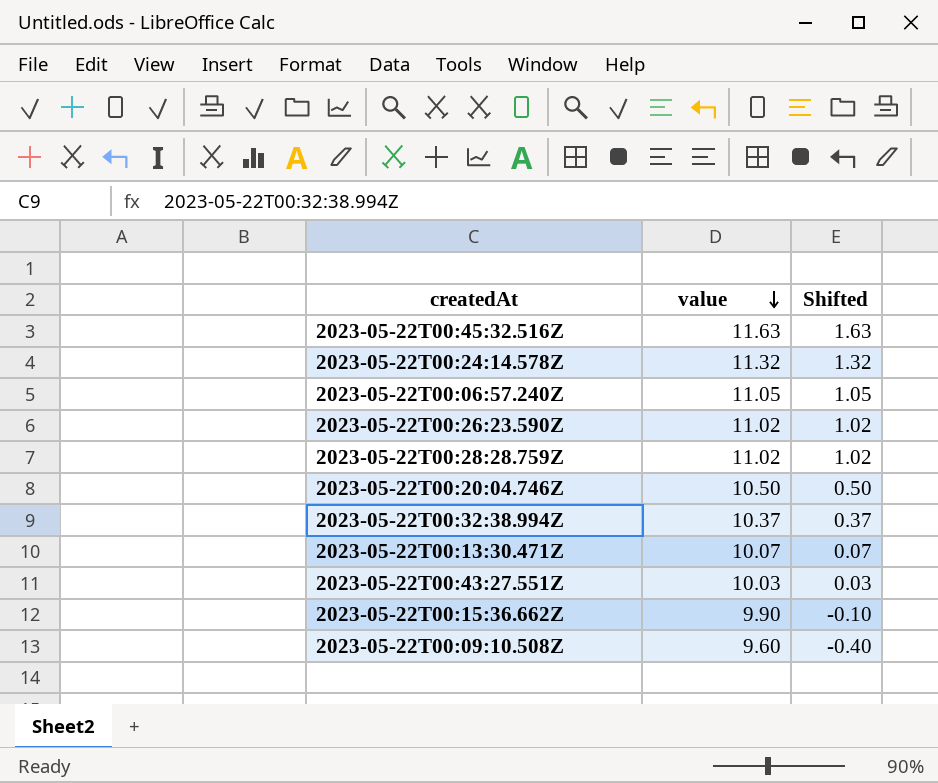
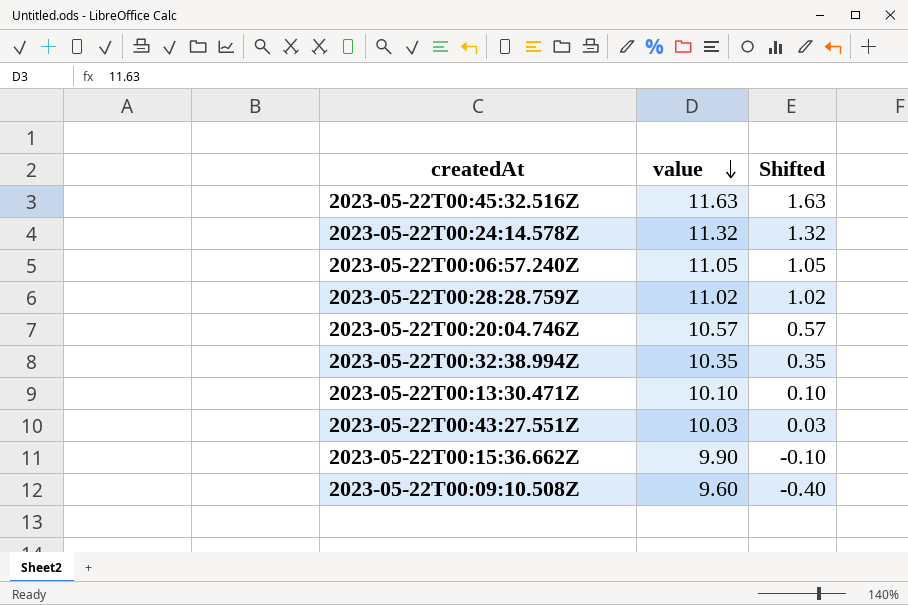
row 2023-05-22T00:26:23.590Z: 11.02 | 1.02 -> none
2023-05-22T00:20:04.746Z | value: 10.50 -> 10.57
2023-05-22T00:20:04.746Z | Shifted: 0.50 -> 0.57
2023-05-22T00:32:38.994Z | value: 10.37 -> 10.35
2023-05-22T00:32:38.994Z | Shifted: 0.37 -> 0.35
2023-05-22T00:13:30.471Z | value: 10.07 -> 10.10
2023-05-22T00:13:30.471Z | Shifted: 0.07 -> 0.10

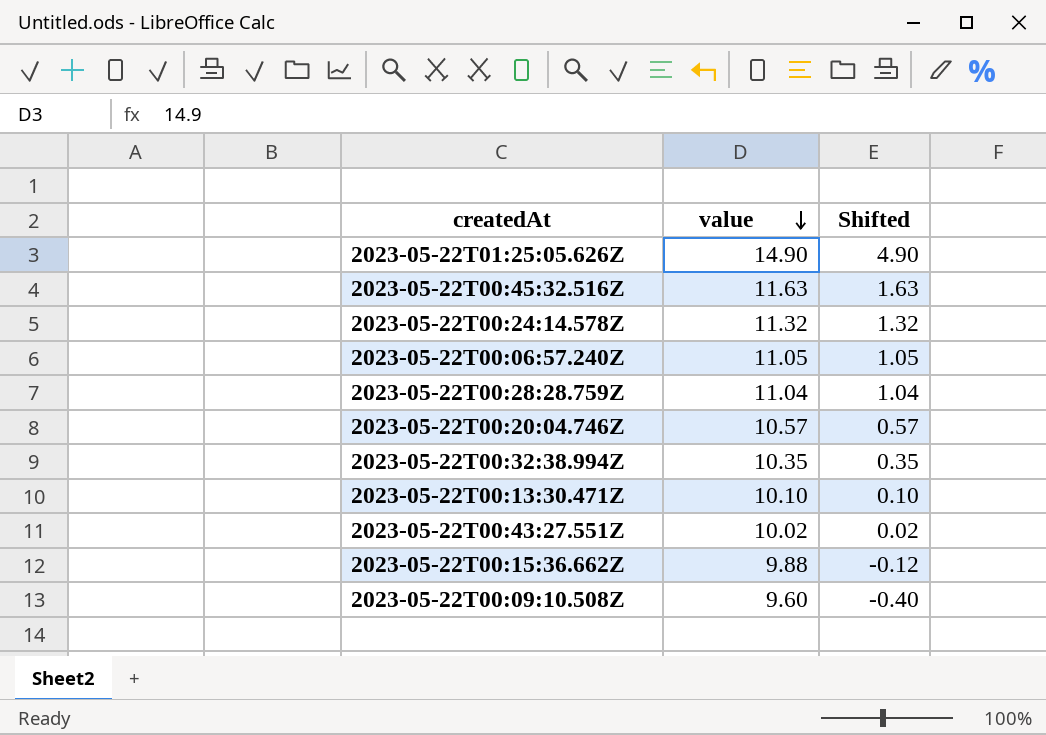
row 2023-05-22T01:25:05.626Z: none -> 14.90 | 4.90
2023-05-22T00:28:28.759Z | value: 11.02 -> 11.04
2023-05-22T00:28:28.759Z | Shifted: 1.02 -> 1.04
2023-05-22T00:43:27.551Z | value: 10.03 -> 10.02
2023-05-22T00:43:27.551Z | Shifted: 0.03 -> 0.02
2023-05-22T00:15:36.662Z | value: 9.90 -> 9.88
2023-05-22T00:15:36.662Z | Shifted: -0.10 -> -0.12

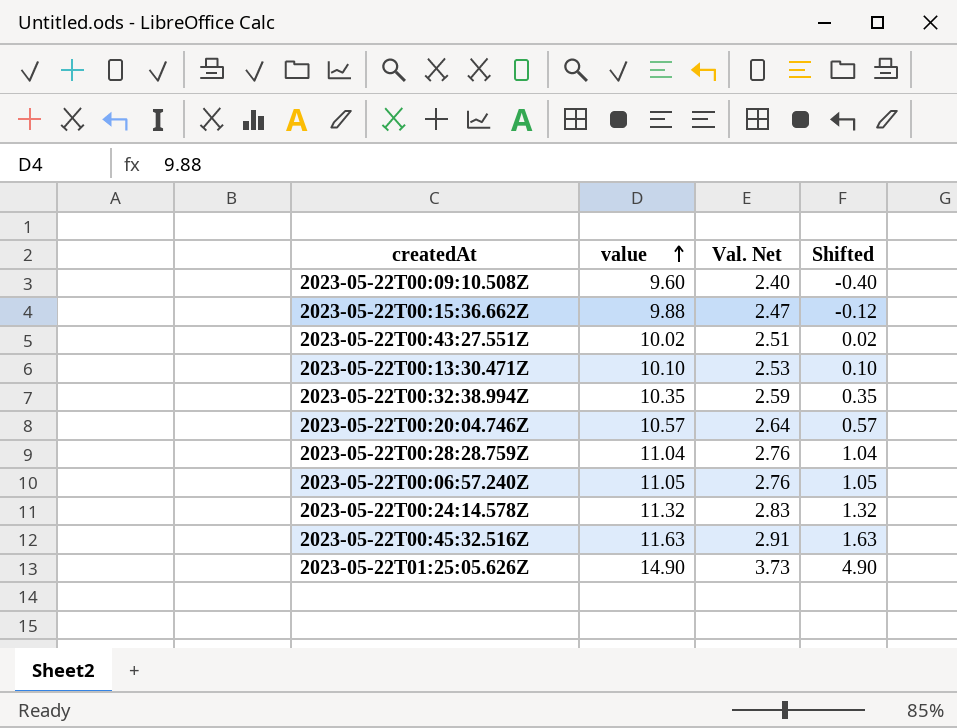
row order: value descending -> value ascending
column Val. Net | formula: none -> [value] * 0.25

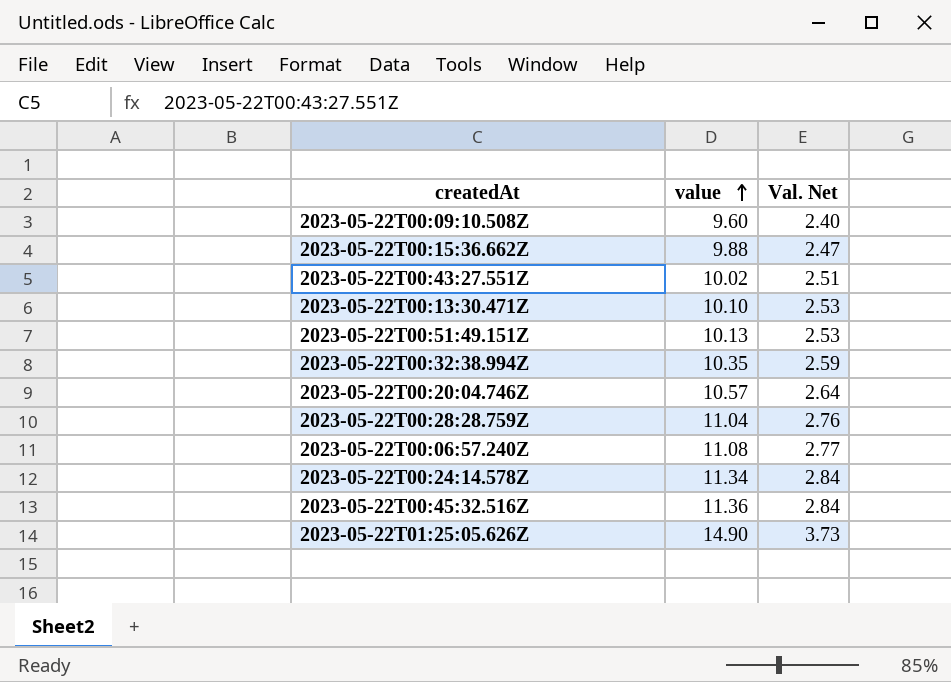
column Shifted | formula: [value] - 10 -> none
row 2023-05-22T00:51:49.151Z: none -> 10.13 | 2.53
2023-05-22T00:06:57.240Z | value: 11.05 -> 11.08
2023-05-22T00:06:57.240Z | Val. Net: 2.76 -> 2.77
2023-05-22T00:24:14.578Z | value: 11.32 -> 11.34
2023-05-22T00:24:14.578Z | Val. Net: 2.83 -> 2.84
2023-05-22T00:45:32.516Z | value: 11.63 -> 11.36
2023-05-22T00:45:32.516Z | Val. Net: 2.91 -> 2.84

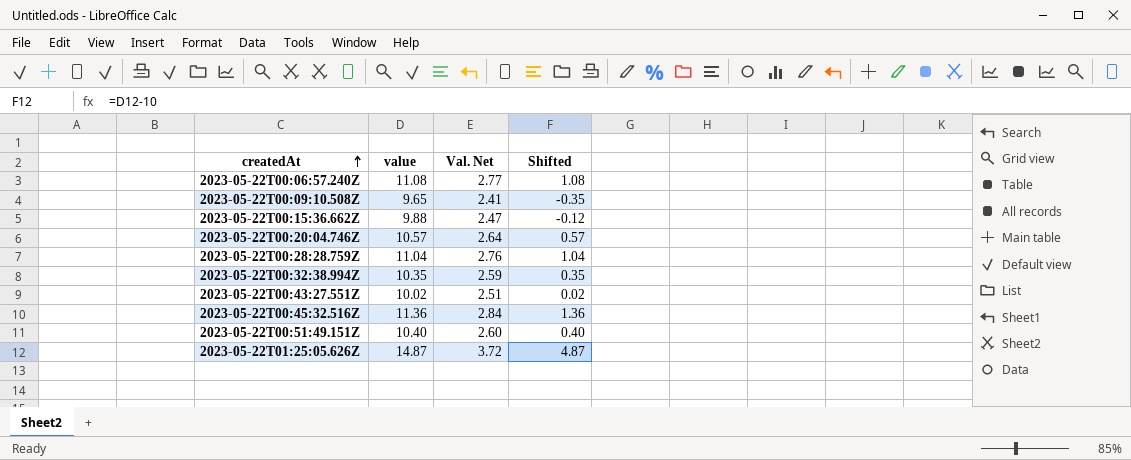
row order: value ascending -> createdAt ascending
column Shifted | formula: none -> [value] - 10
row 2023-05-22T00:13:30.471Z: 10.10 | 2.53 -> none
row 2023-05-22T00:24:14.578Z: 11.34 | 2.84 -> none
2023-05-22T00:09:10.508Z | value: 9.60 -> 9.65
2023-05-22T00:09:10.508Z | Val. Net: 2.40 -> 2.41
2023-05-22T00:51:49.151Z | value: 10.13 -> 10.40
2023-05-22T00:51:49.151Z | Val. Net: 2.53 -> 2.60
2023-05-22T01:25:05.626Z | value: 14.90 -> 14.87
2023-05-22T01:25:05.626Z | Val. Net: 3.73 -> 3.72

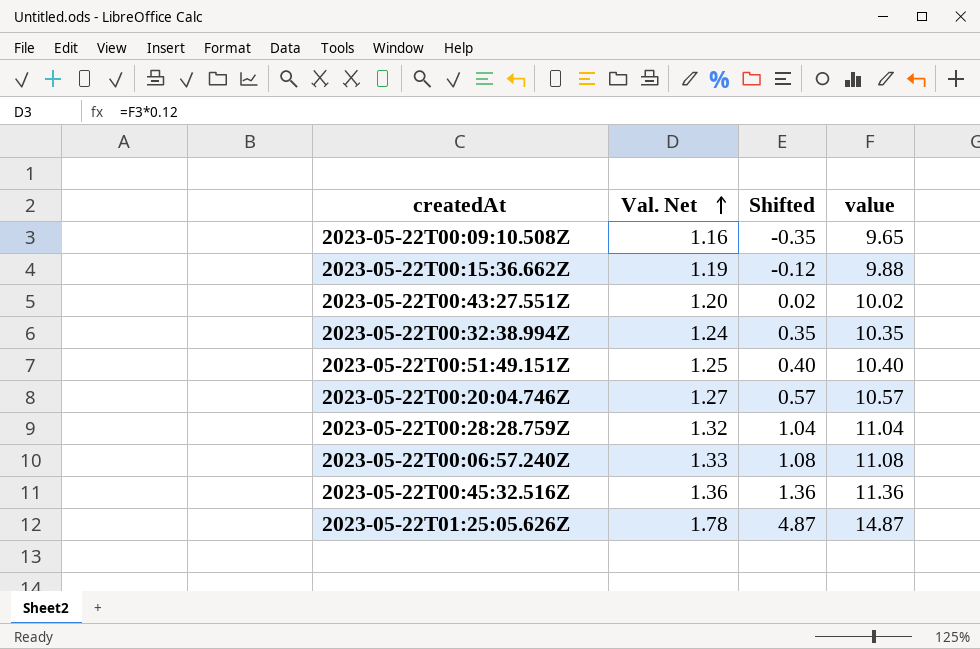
row order: createdAt ascending -> Val. Net ascending
column Val. Net | formula: [value] * 0.25 -> [value] * 0.12
column value | position: 2 -> 4

